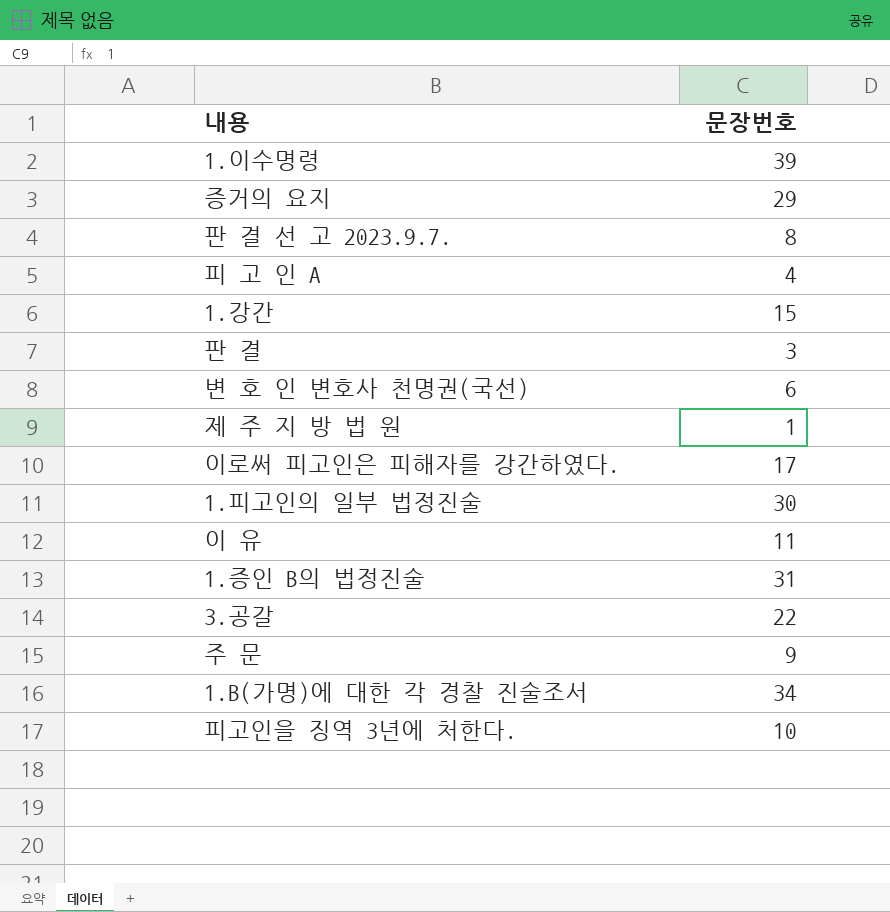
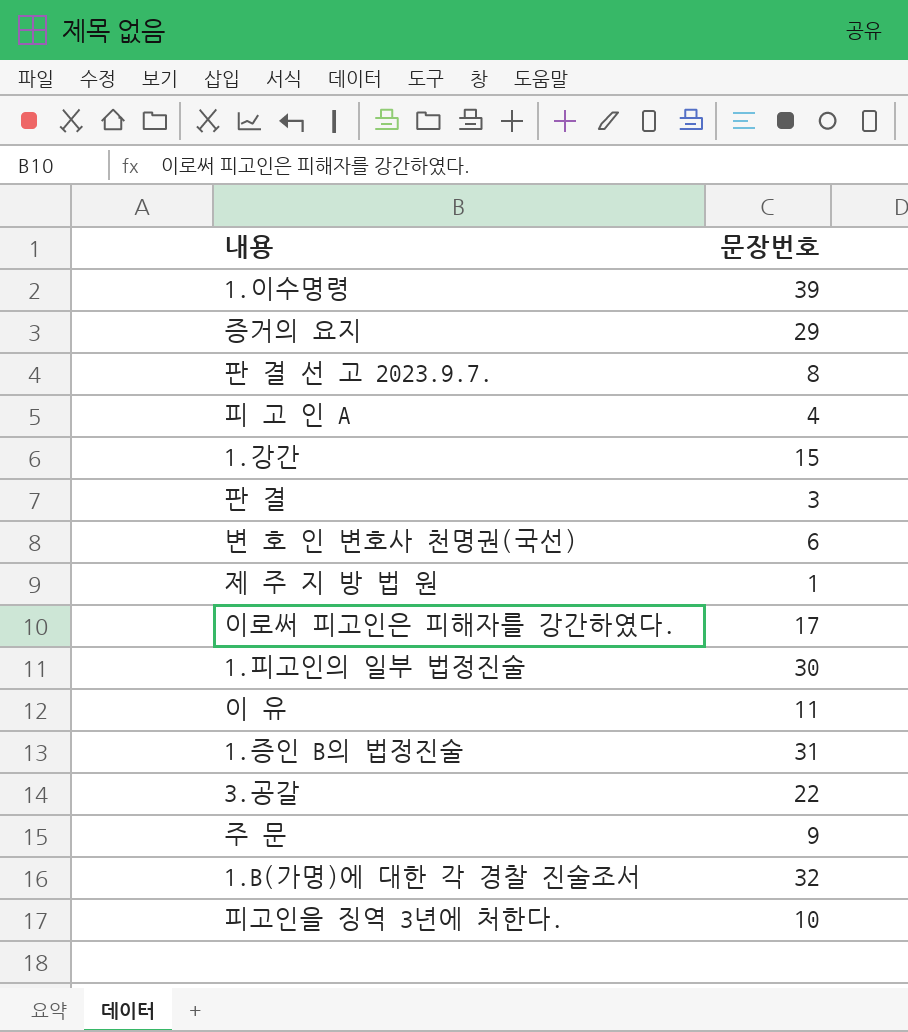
1.B(가명)에 대한 각 경찰 진술조서 | 문장번호: 34 -> 32

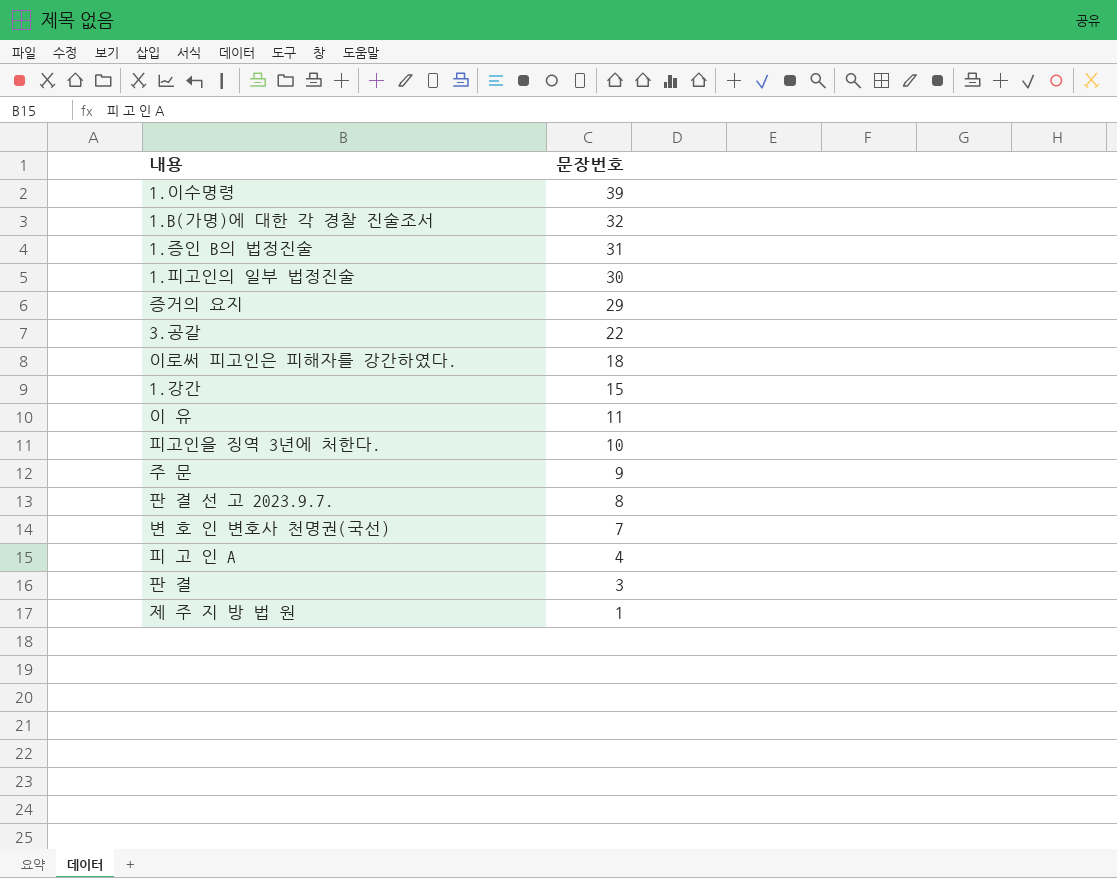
row order: none -> 문장번호 descending
이로써 피고인은 피해자를 강간하였다. | 문장번호: 17 -> 18
변 호 인 변호사 천명권(국선) | 문장번호: 6 -> 7

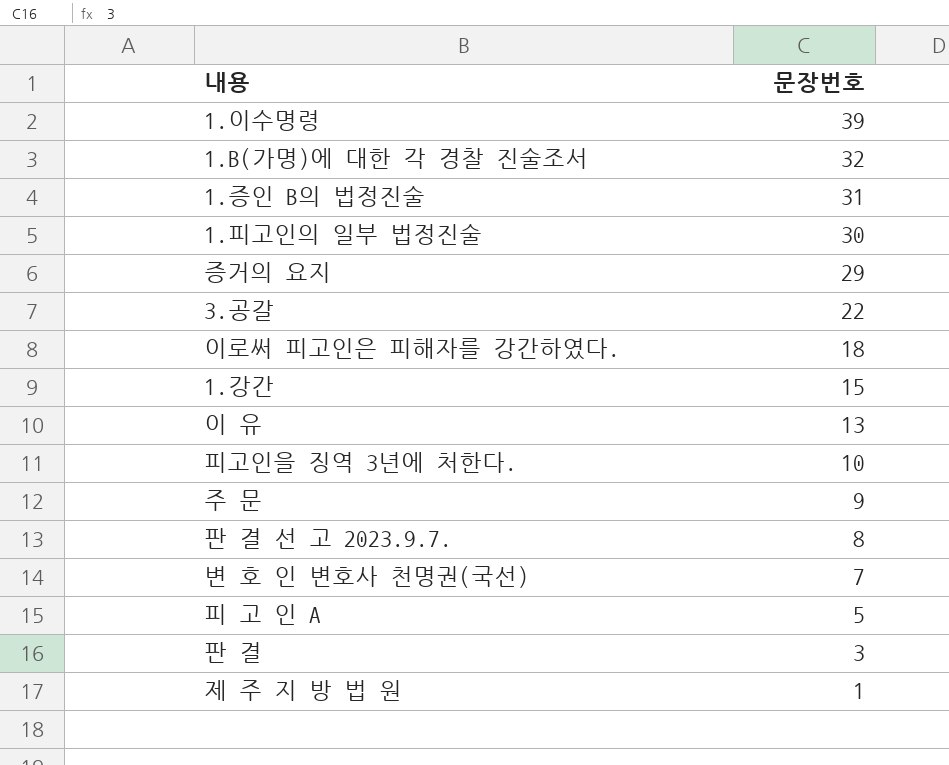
이 유 | 문장번호: 11 -> 13
피 고 인 A | 문장번호: 4 -> 5

